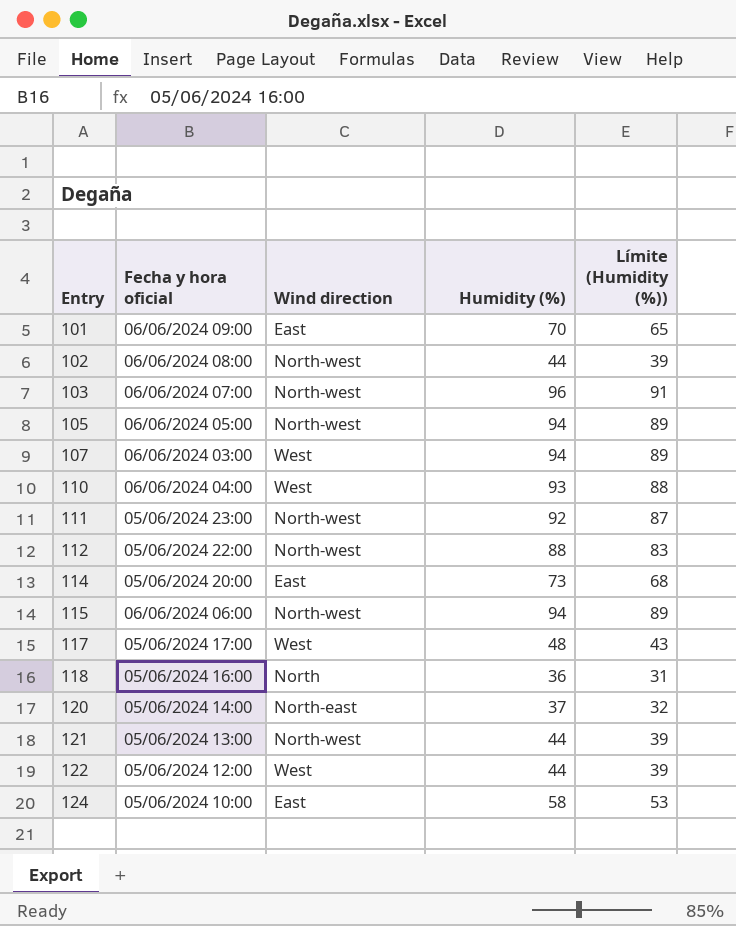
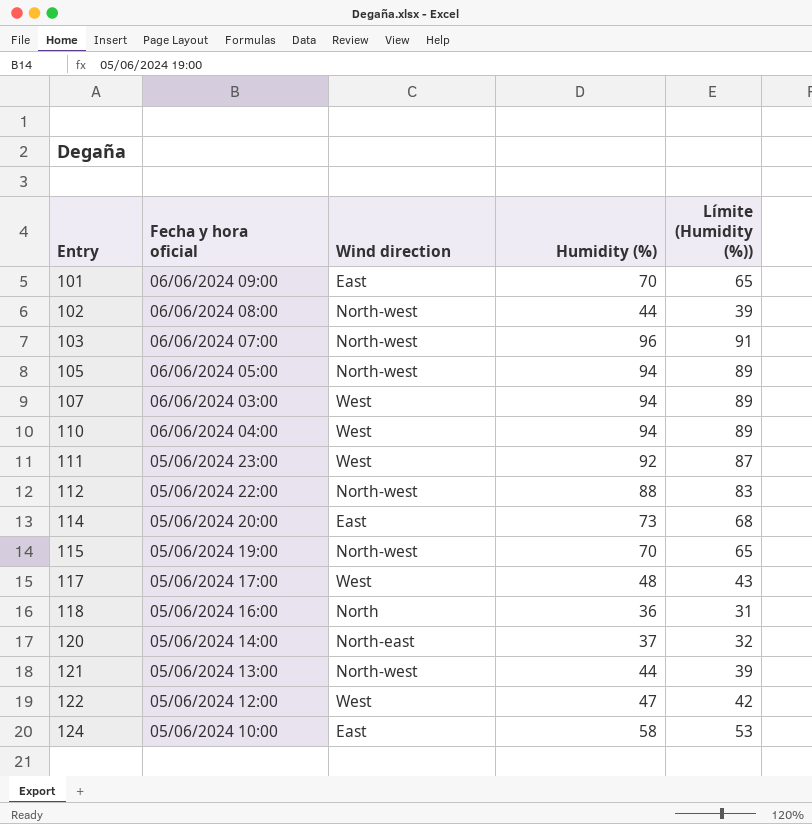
110 | Humidity (%): 93 -> 94
110 | Límite (Humidity (%)): 88 -> 89
111 | Wind direction: North-west -> West
115 | Fecha y hora oficial: 06/06/2024 06:00 -> 05/06/2024 19:00
115 | Humidity (%): 94 -> 70
115 | Límite (Humidity (%)): 89 -> 65
122 | Humidity (%): 44 -> 47
122 | Límite (Humidity (%)): 39 -> 42

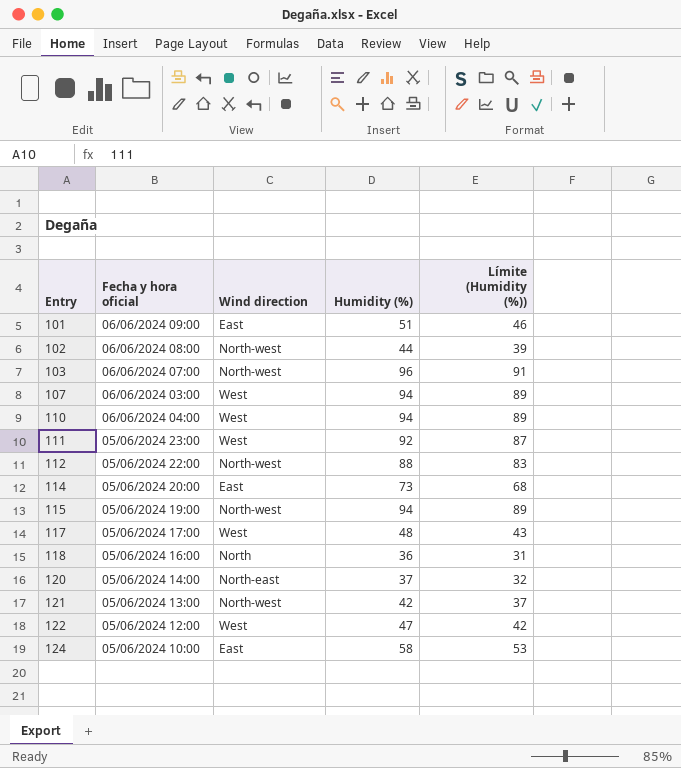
row 105: 06/06/2024 05:00 | North-west | 94 | 89 -> none
101 | Humidity (%): 70 -> 51
101 | Límite (Humidity (%)): 65 -> 46
115 | Humidity (%): 70 -> 94
115 | Límite (Humidity (%)): 65 -> 89
121 | Humidity (%): 44 -> 42
121 | Límite (Humidity (%)): 39 -> 37

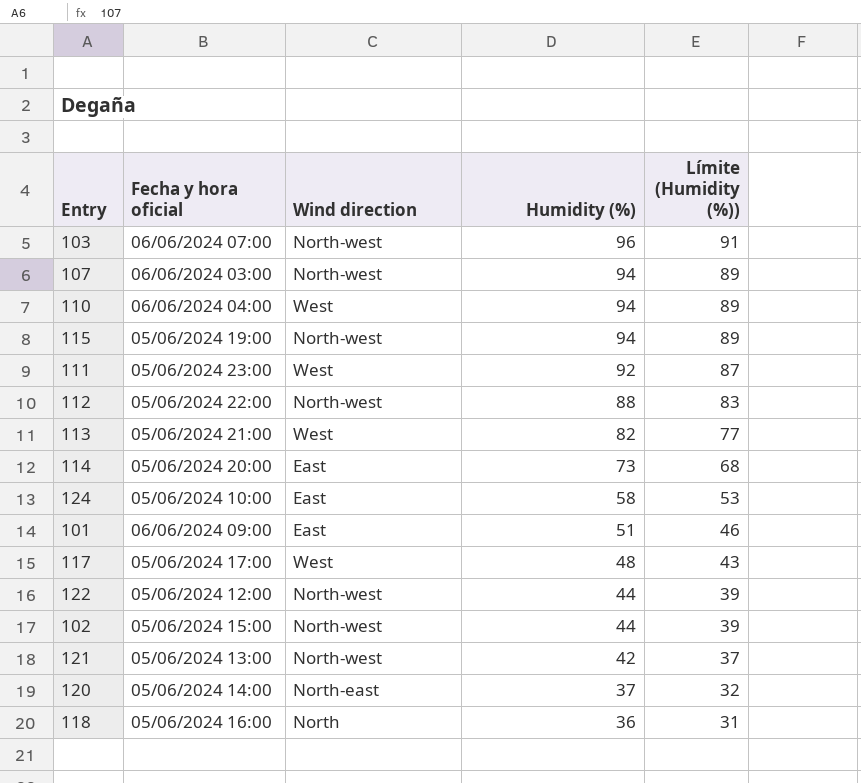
row order: Entry ascending -> Humidity (%) descending
107 | Wind direction: West -> North-west
row 113: none -> 05/06/2024 21:00 | West | 82 | 77
122 | Wind direction: West -> North-west
122 | Humidity (%): 47 -> 44
122 | Límite (Humidity (%)): 42 -> 39
102 | Fecha y hora oficial: 06/06/2024 08:00 -> 05/06/2024 15:00

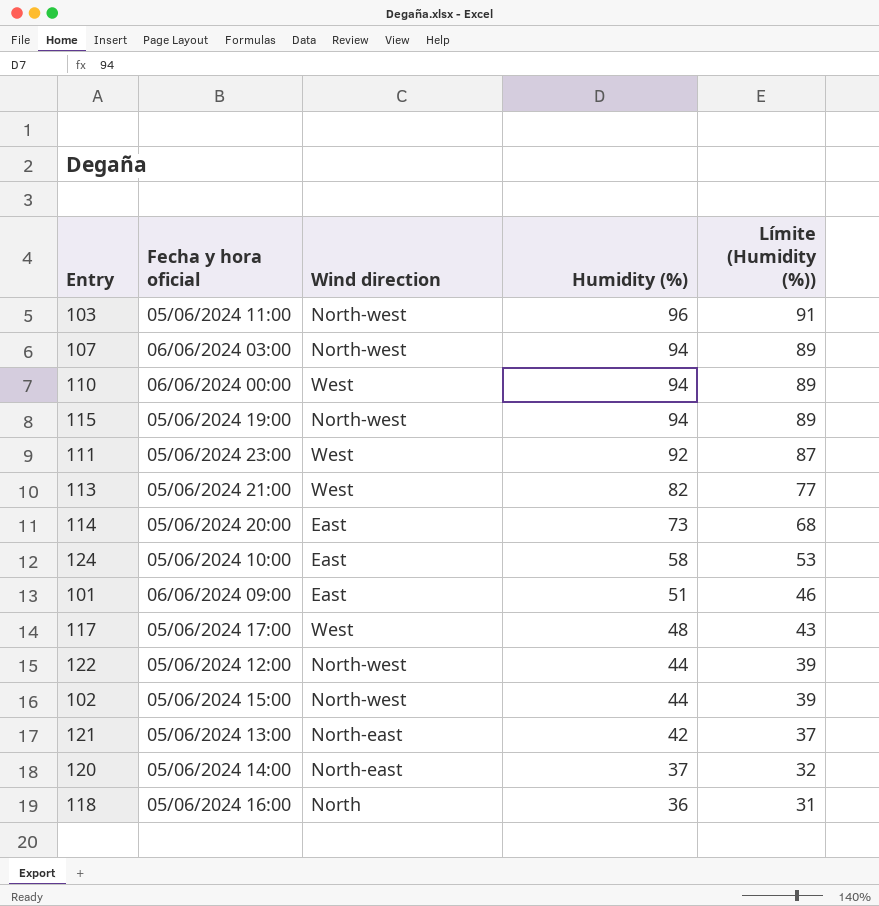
row 112: 05/06/2024 22:00 | North-west | 88 | 83 -> none
103 | Fecha y hora oficial: 06/06/2024 07:00 -> 05/06/2024 11:00
110 | Fecha y hora oficial: 06/06/2024 04:00 -> 06/06/2024 00:00
121 | Wind direction: North-west -> North-east

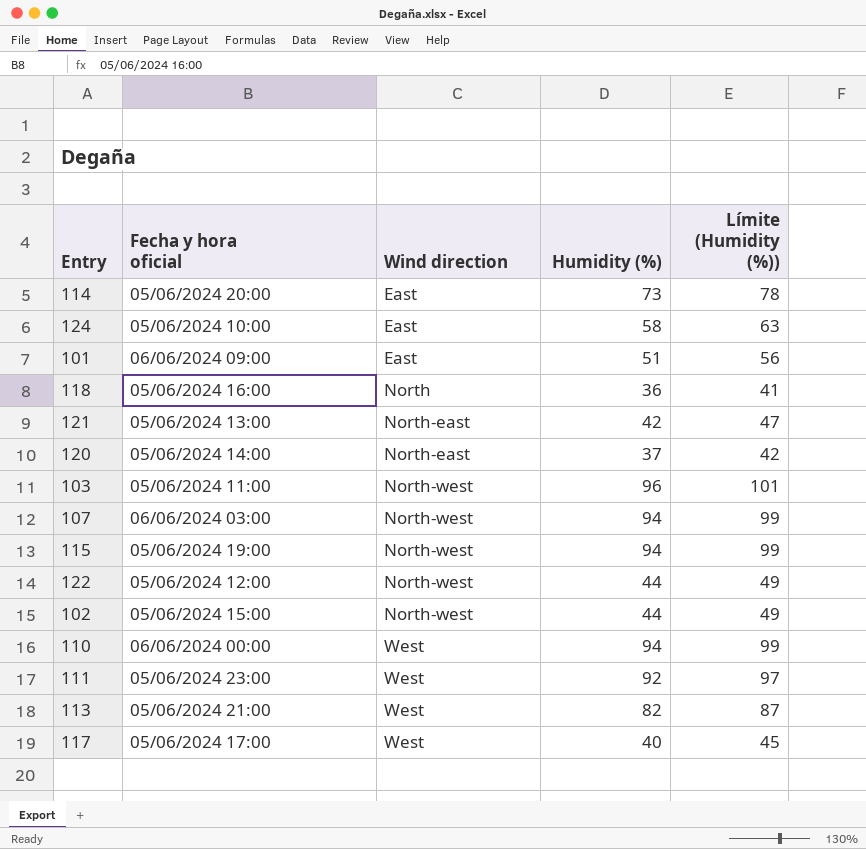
row order: Humidity (%) descending -> Wind direction ascending
column Límite (Humidity (%)) | formula: [Humidity (%)] - 5 -> [Humidity (%)] + 5
117 | Humidity (%): 48 -> 40

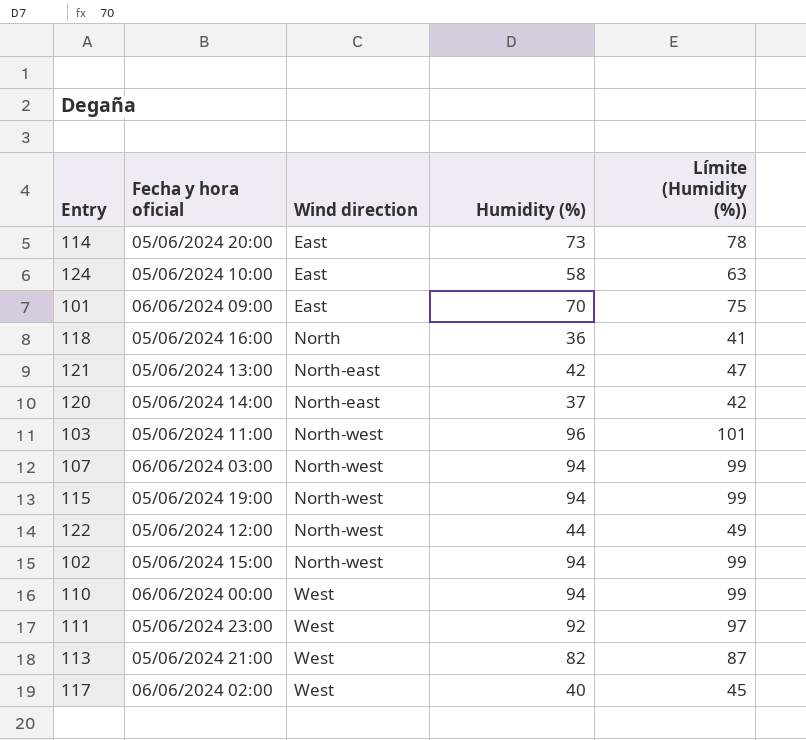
101 | Humidity (%): 51 -> 70
101 | Límite (Humidity (%)): 56 -> 75
102 | Humidity (%): 44 -> 94
102 | Límite (Humidity (%)): 49 -> 99
117 | Fecha y hora oficial: 05/06/2024 17:00 -> 06/06/2024 02:00

